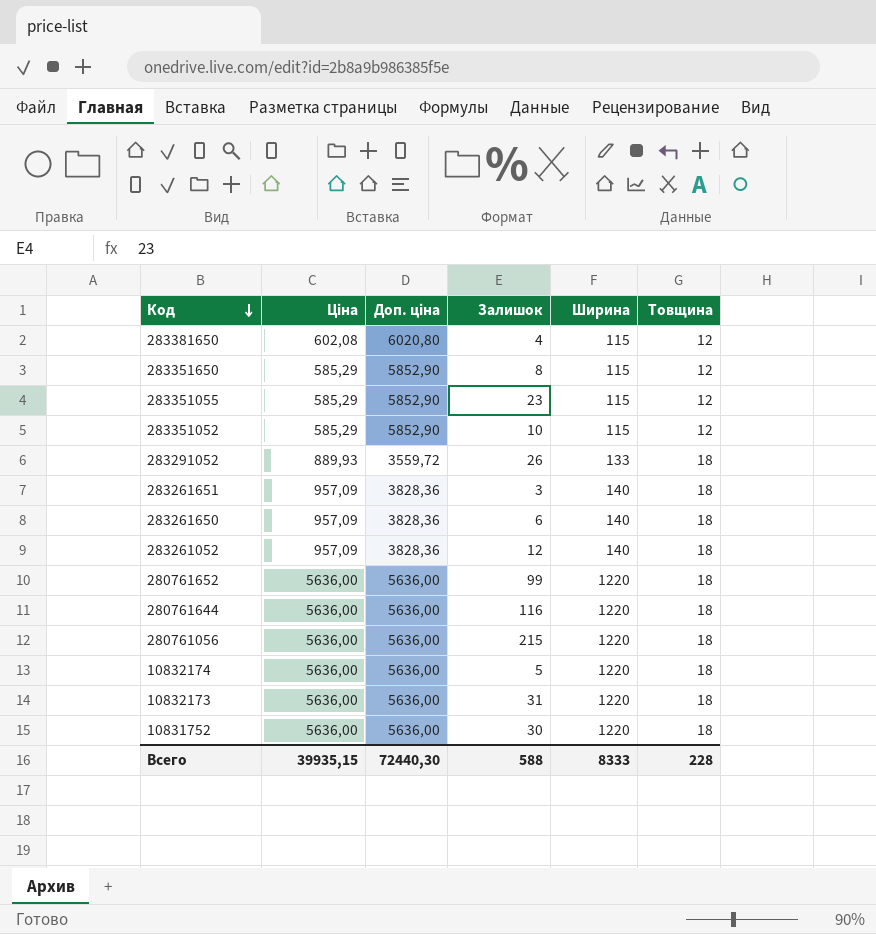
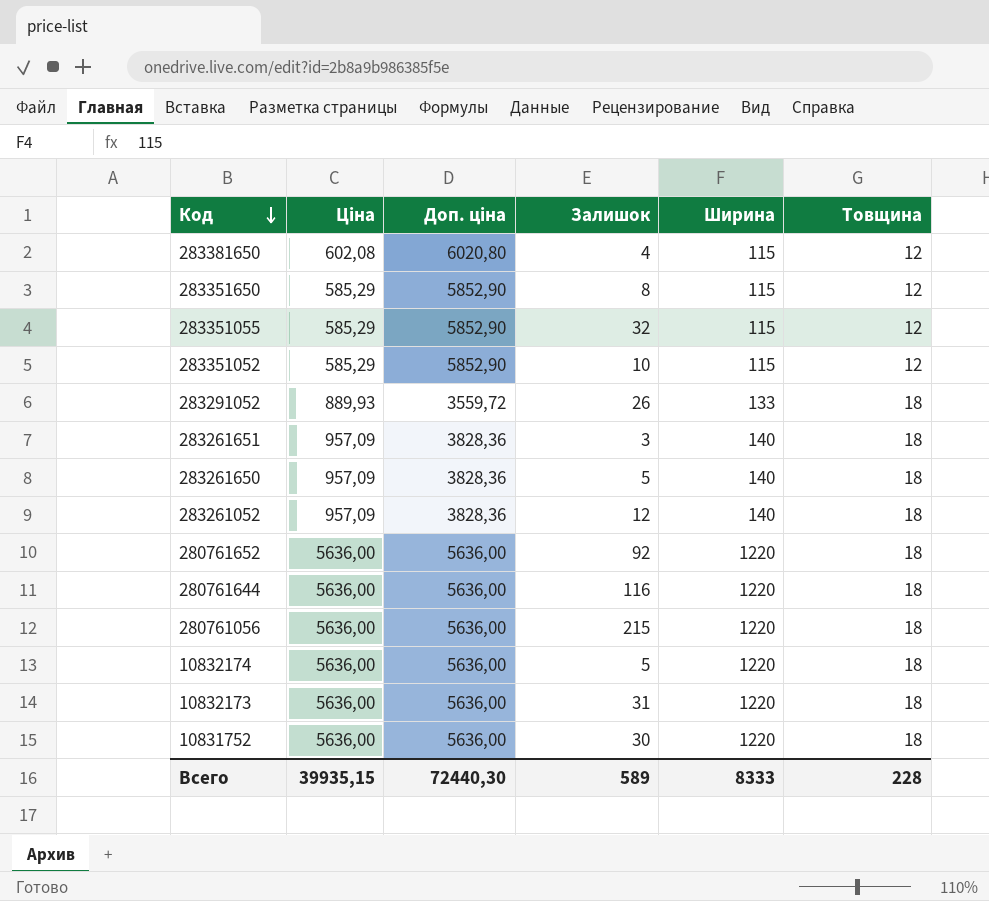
283351055 | Залишок: 23 -> 32
283261650 | Залишок: 6 -> 5
280761652 | Залишок: 99 -> 92
Всего | Залишок: 588 -> 589

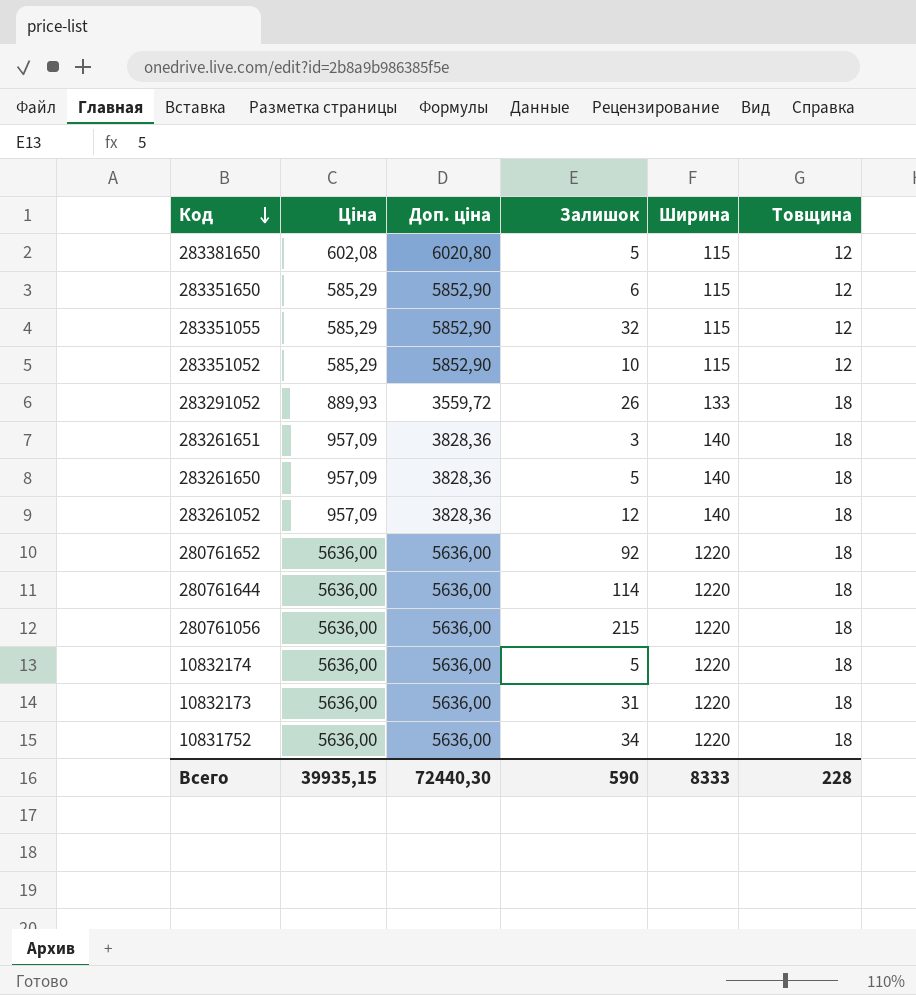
283381650 | Залишок: 4 -> 5
283351650 | Залишок: 8 -> 6
280761644 | Залишок: 116 -> 114
10831752 | Залишок: 30 -> 34
Всего | Залишок: 589 -> 590

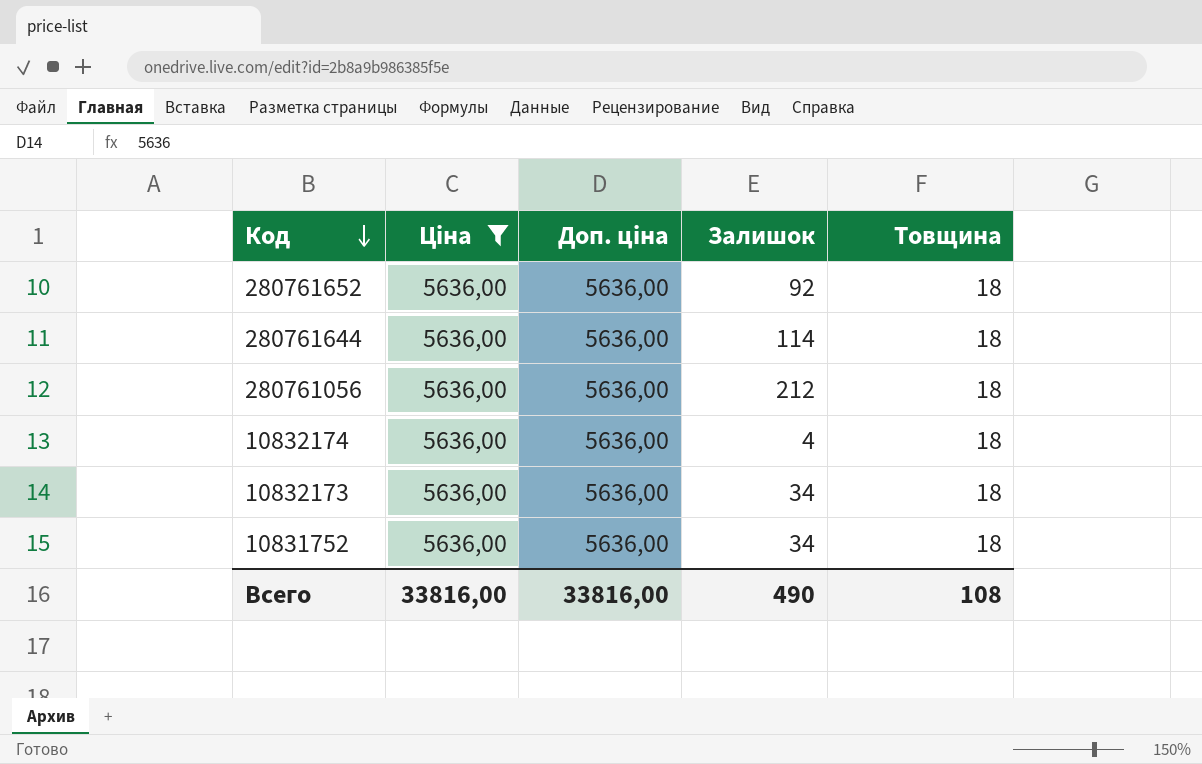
filter: none -> Ціна = 5636,00
column Ширина | position: 5 -> none
280761056 | Залишок: 215 -> 212
10832174 | Залишок: 5 -> 4
10832173 | Залишок: 31 -> 34
Всего | Ціна: 39935,15 -> 33816,00
Всего | Доп. ціна: 72440,30 -> 33816,00
Всего | Залишок: 590 -> 490
Всего | Товщина: 228 -> 108

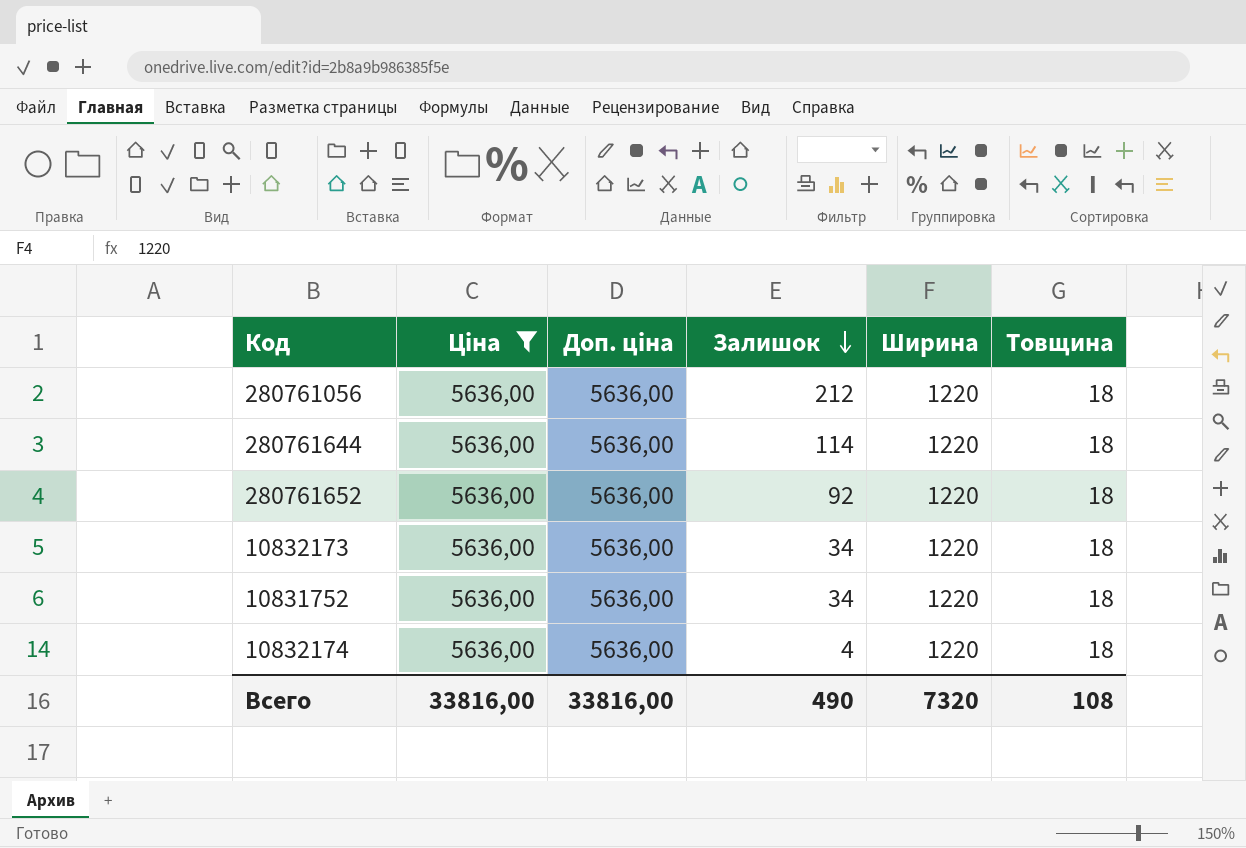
row order: Код descending -> Залишок descending
column Ширина | position: none -> 5

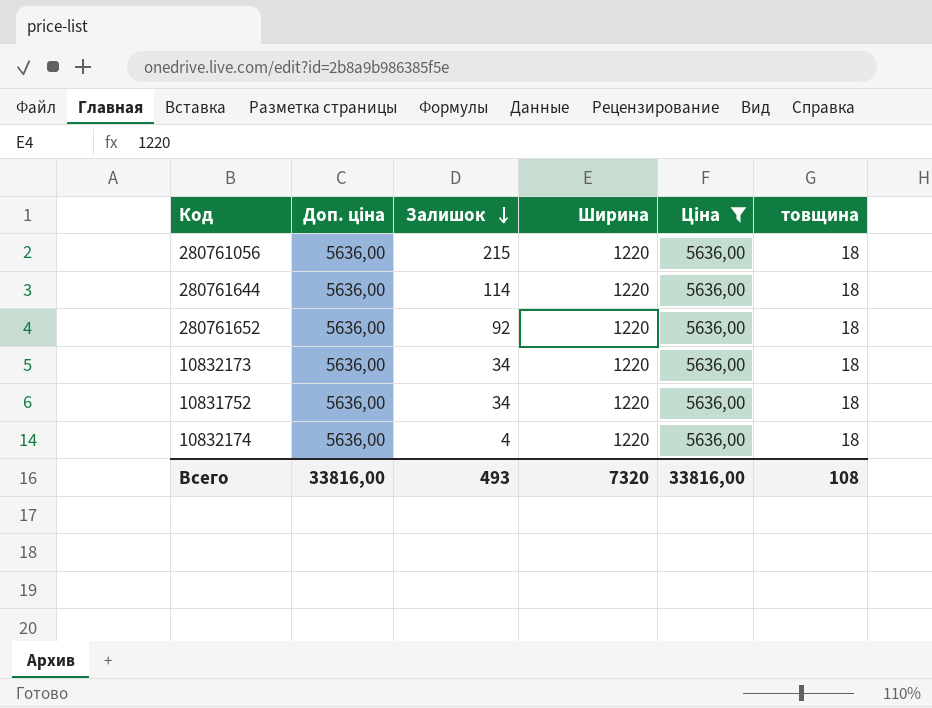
column Ціна | position: 2 -> 5
column name: Товщина -> товщина
280761056 | Залишок: 212 -> 215
Всего | Залишок: 490 -> 493

